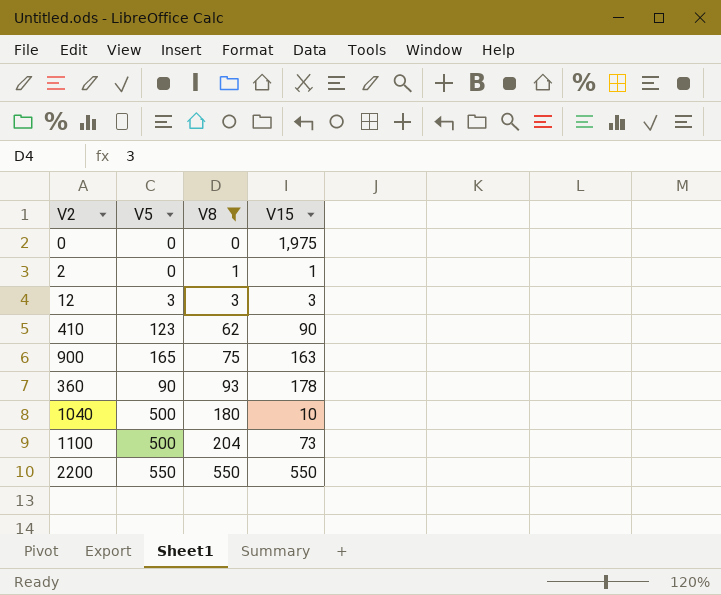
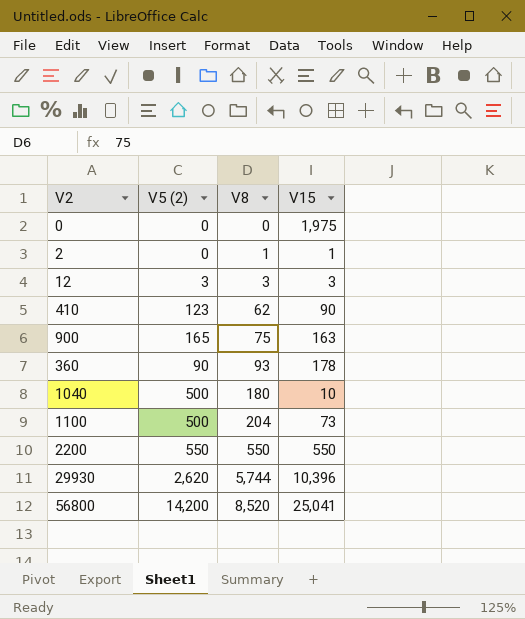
filter: V8 <= 550 -> none
column name: V5 -> V5 (2)

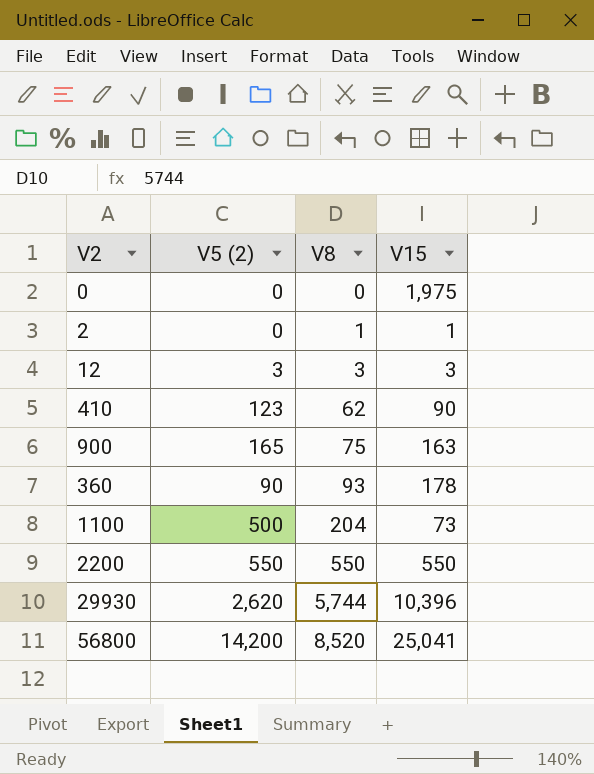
row 1040: 500 | 180 | 10 -> none

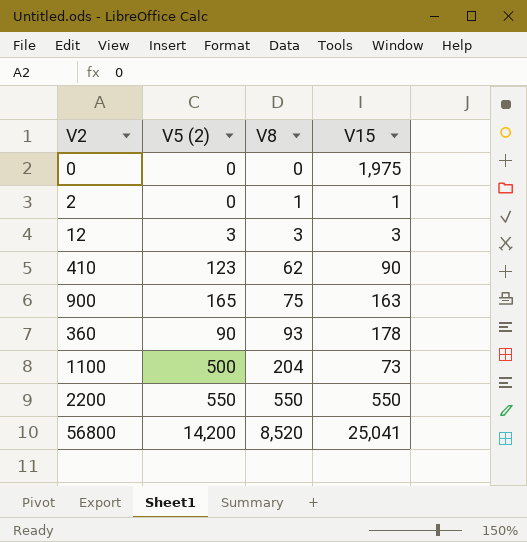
row 29930: 2,620 | 5,744 | 10,396 -> none

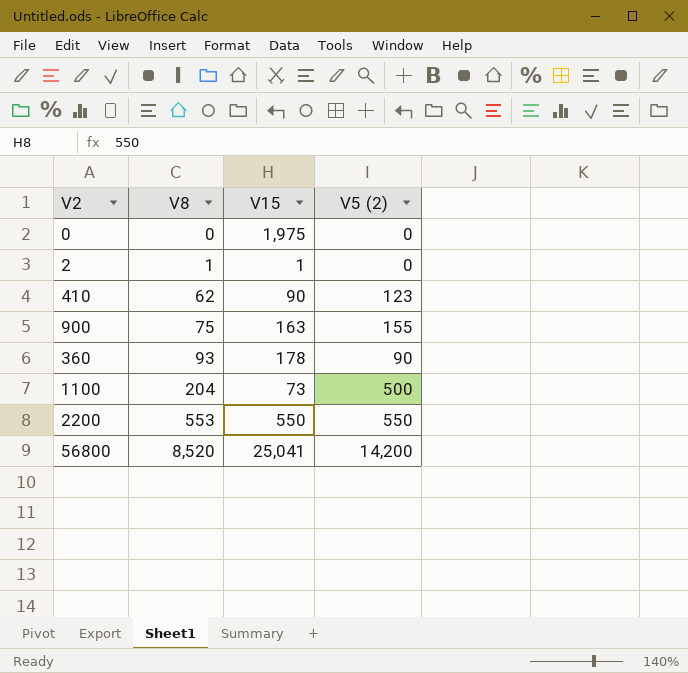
column V5 (2) | position: 2 -> 4
row 12: 3 | 3 | 3 -> none
900 | V5 (2): 165 -> 155
2200 | V8: 550 -> 553

